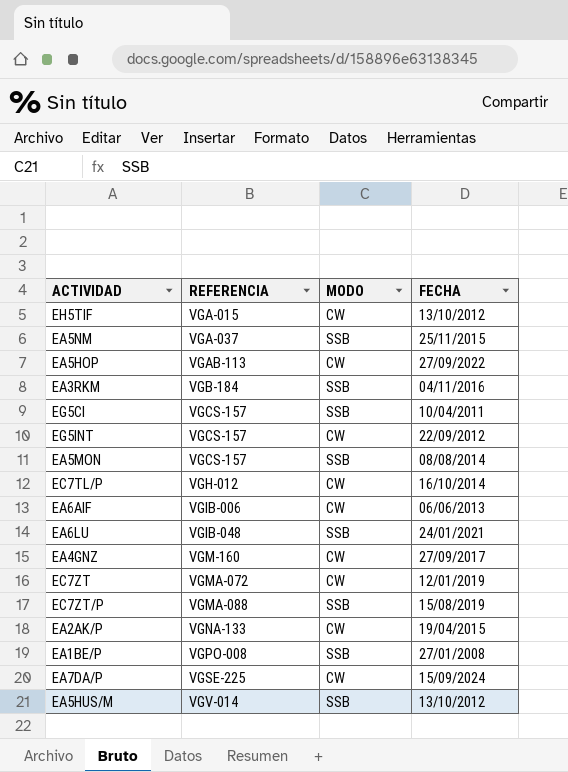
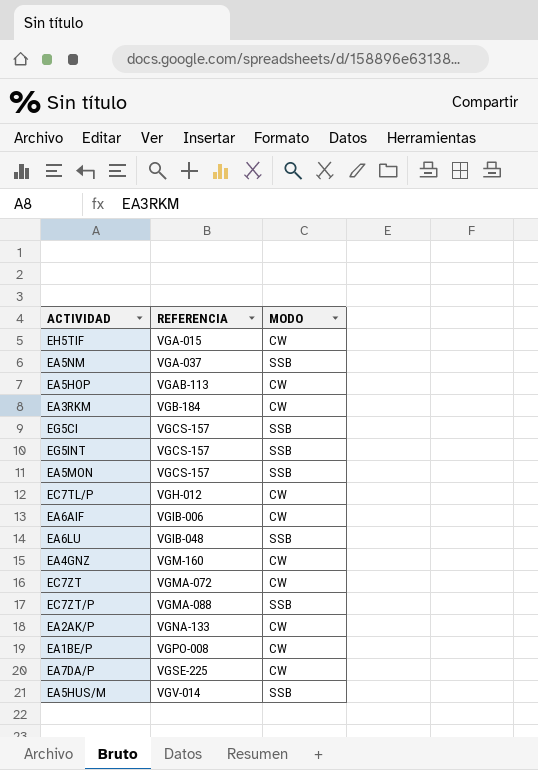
column FECHA | position: 4 -> none
EA3RKM | MODO: SSB -> CW
EG5INT | MODO: CW -> SSB
EA1BE/P | MODO: SSB -> CW

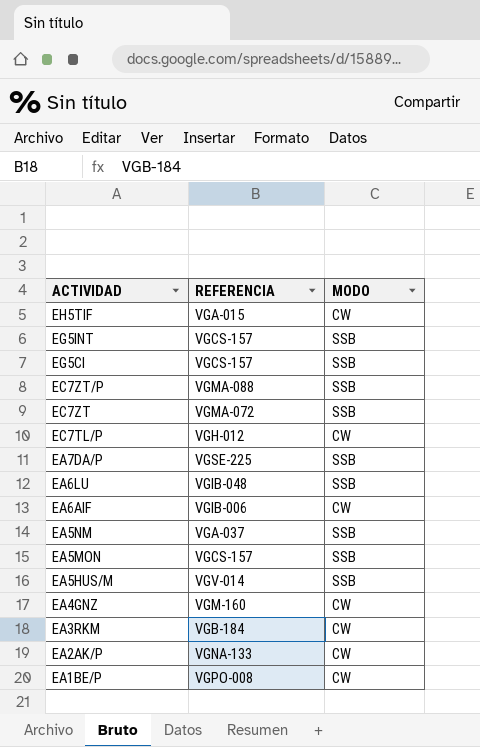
row order: REFERENCIA ascending -> ACTIVIDAD descending
row EA5HOP: VGAB-113 | CW -> none
EC7ZT | MODO: CW -> SSB
EA7DA/P | MODO: CW -> SSB

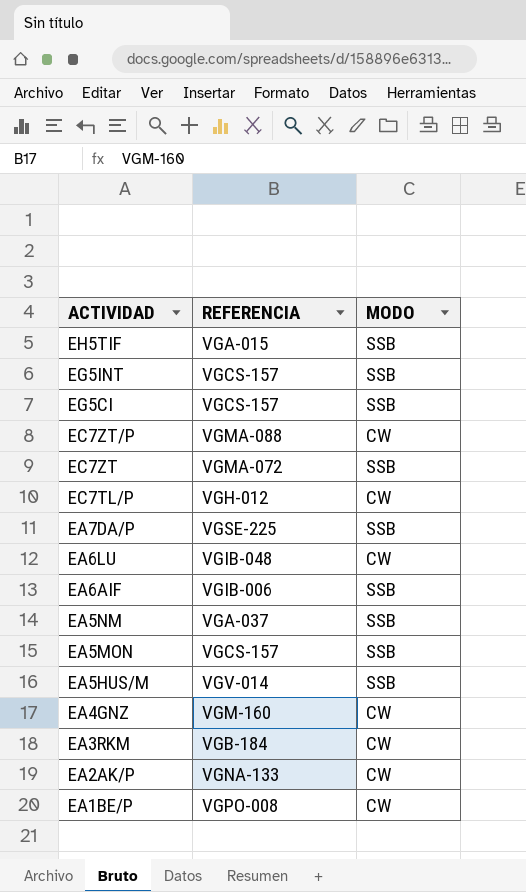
EH5TIF | MODO: CW -> SSB
EC7ZT/P | MODO: SSB -> CW
EA6LU | MODO: SSB -> CW
EA6AIF | MODO: CW -> SSB

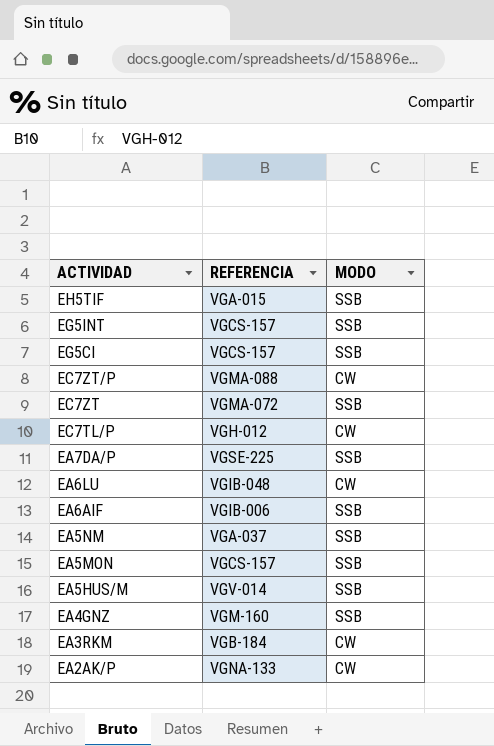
row EA1BE/P: VGPO-008 | CW -> none
EA4GNZ | MODO: CW -> SSB

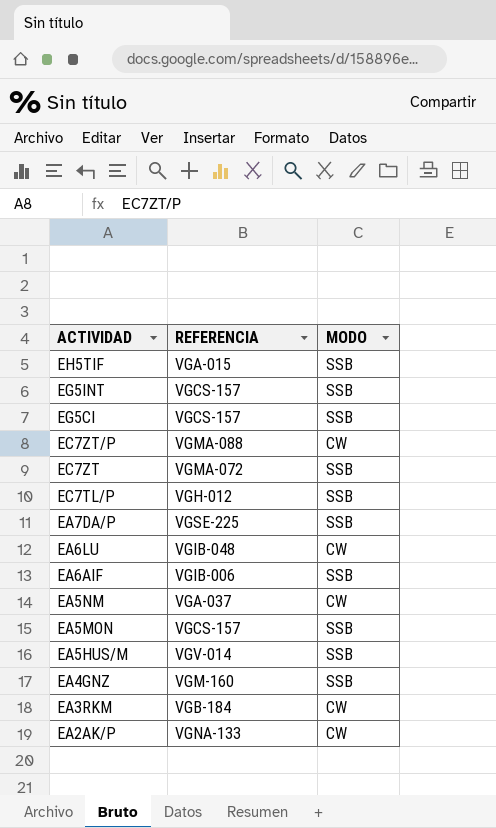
EC7TL/P | MODO: CW -> SSB
EA5NM | MODO: SSB -> CW

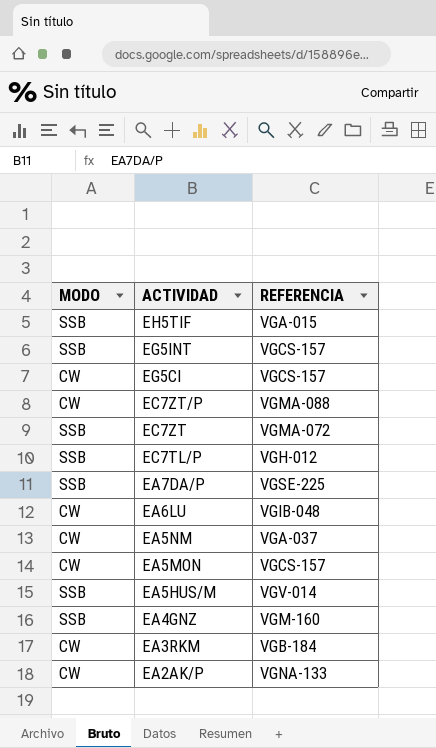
column MODO | position: 3 -> 1
row EA6AIF: VGIB-006 | SSB -> none
EG5CI | MODO: SSB -> CW
EA5MON | MODO: SSB -> CW

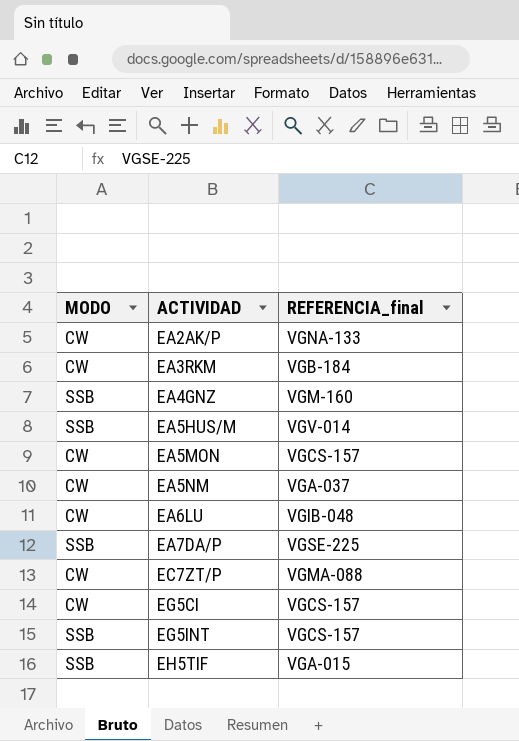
row order: ACTIVIDAD descending -> ACTIVIDAD ascending
column name: REFERENCIA -> REFERENCIA_final
row EC7ZT: SSB | VGMA-072 -> none
row EC7TL/P: SSB | VGH-012 -> none

